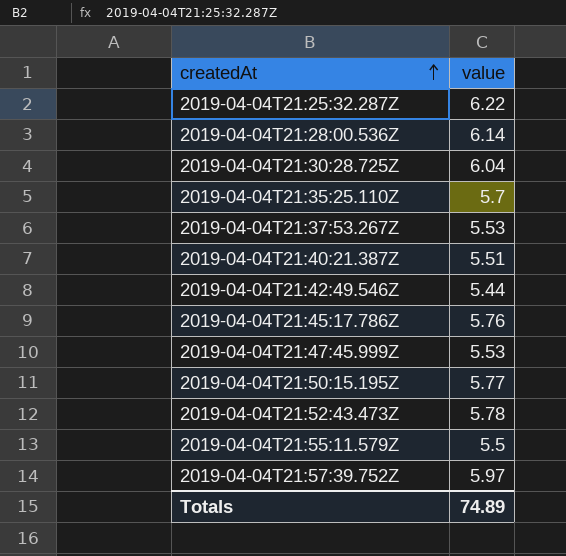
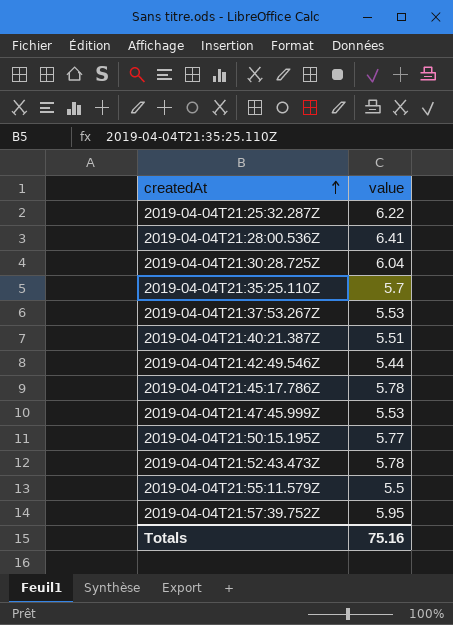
2019-04-04T21:28:00.536Z | value: 6.14 -> 6.41
2019-04-04T21:45:17.786Z | value: 5.76 -> 5.78
2019-04-04T21:57:39.752Z | value: 5.97 -> 5.95
Totals | value: 74.89 -> 75.16

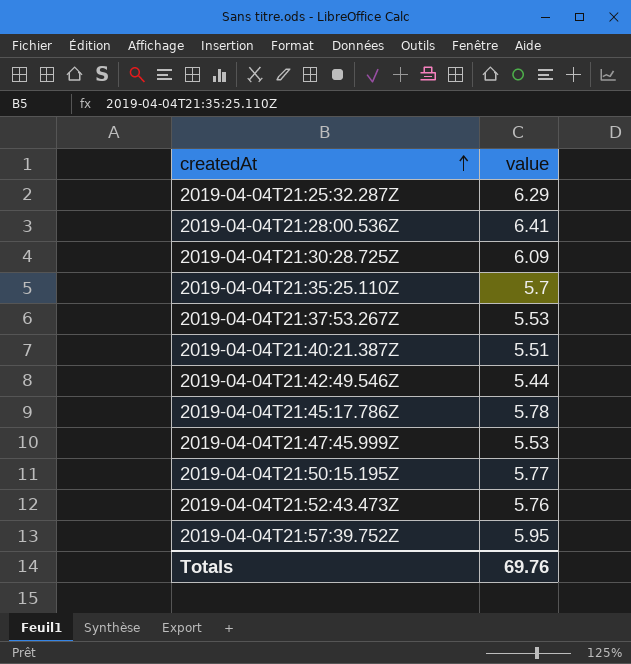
row 2019-04-04T21:55:11.579Z: 5.5 -> none
2019-04-04T21:25:32.287Z | value: 6.22 -> 6.29
2019-04-04T21:30:28.725Z | value: 6.04 -> 6.09
2019-04-04T21:52:43.473Z | value: 5.78 -> 5.76
Totals | value: 75.16 -> 69.76

